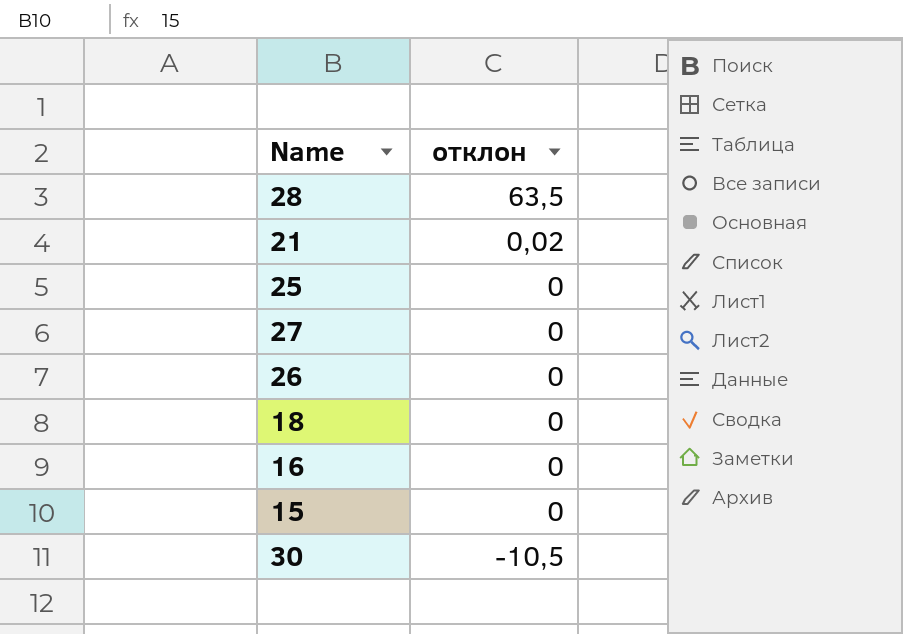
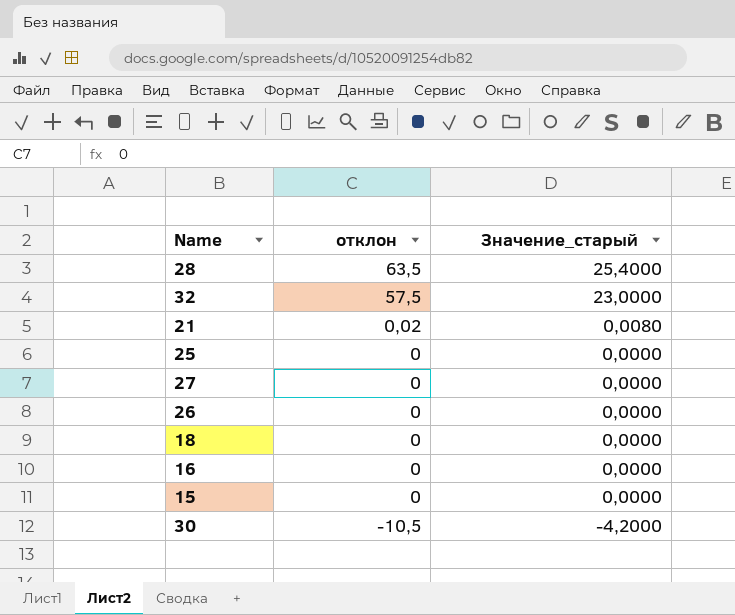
column Значение_старый | formula: none -> [отклон] * 0,4
row 32: none -> 57,5 | 23,0000

